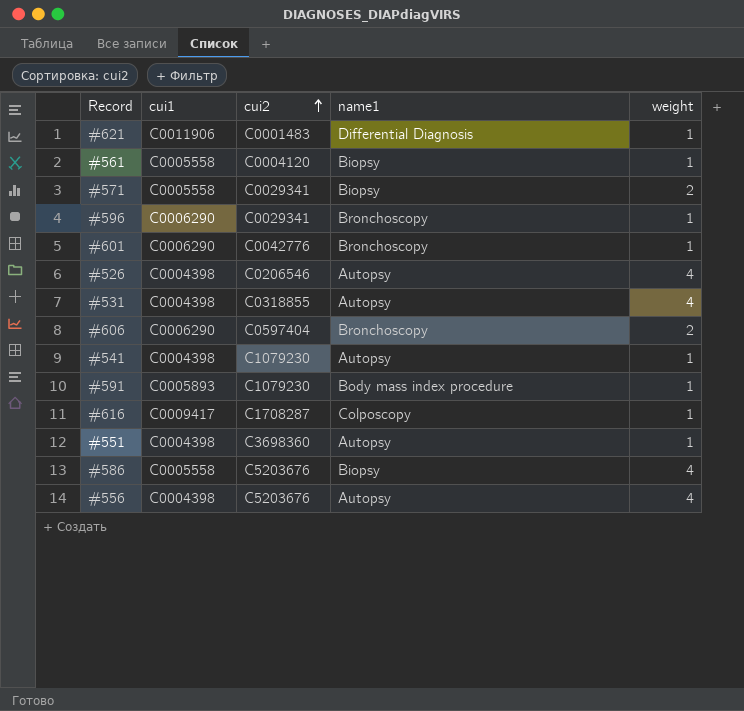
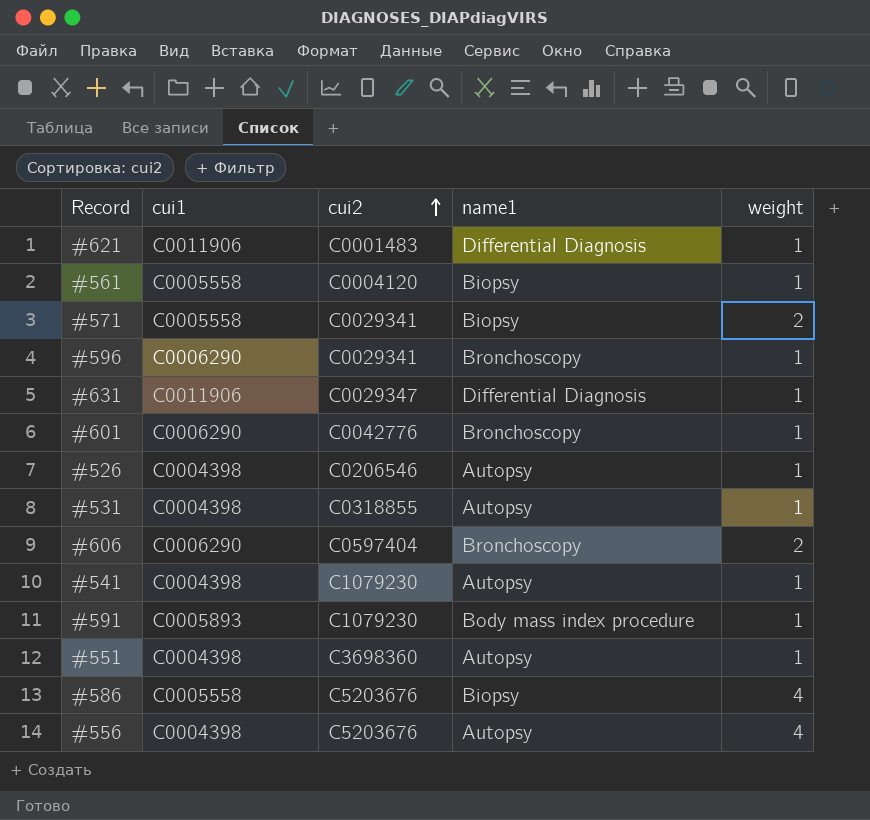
row #616: C0009417 | C1708287 | Colposcopy | 1 -> none
row #631: none -> C0011906 | C0029347 | Differential Diagnosis | 1
#526 | weight: 4 -> 1
#531 | weight: 4 -> 1

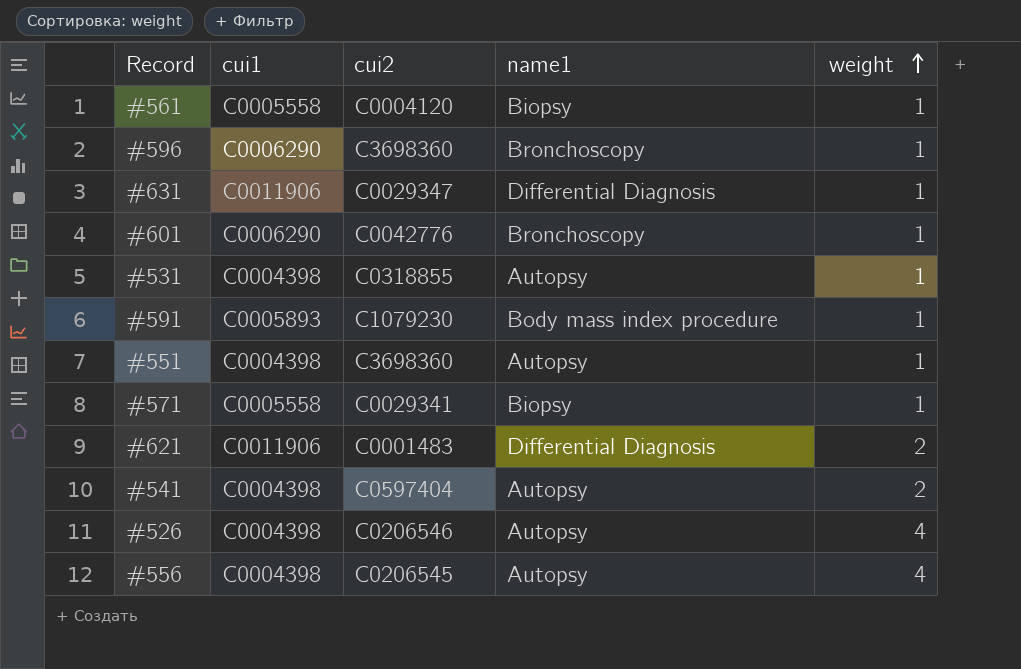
row order: cui2 ascending -> weight ascending
row #606: C0006290 | C0597404 | Bronchoscopy | 2 -> none
row #586: C0005558 | C5203676 | Biopsy | 4 -> none
#596 | cui2: C0029341 -> C3698360
#571 | weight: 2 -> 1
#621 | weight: 1 -> 2
#541 | cui2: C1079230 -> C0597404
#541 | weight: 1 -> 2
#526 | weight: 1 -> 4
#556 | cui2: C5203676 -> C0206545

